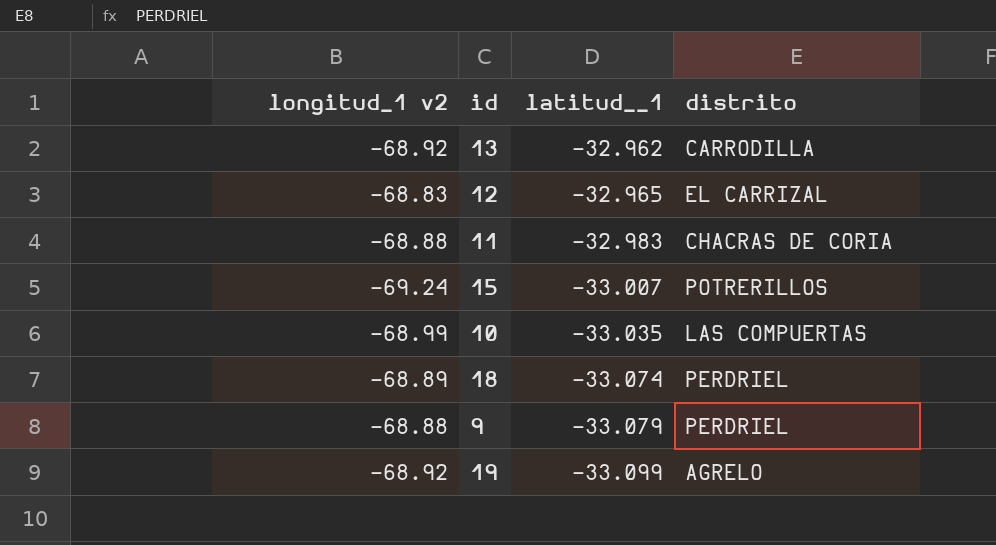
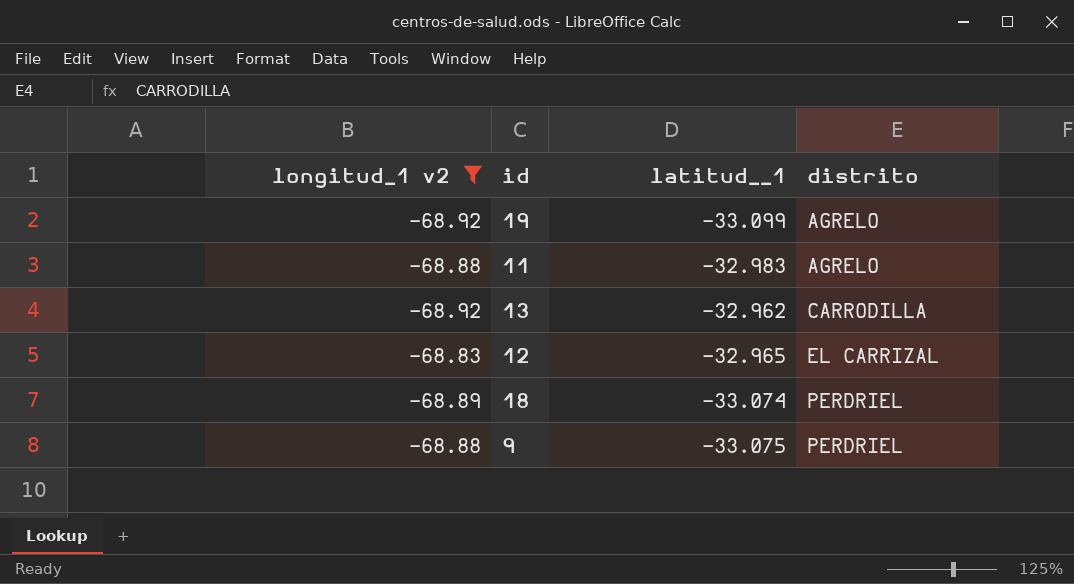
filter: none -> longitud_1 v2 >= -68.92
row order: latitud__1 descending -> distrito ascending
11 | distrito: CHACRAS DE CORIA -> AGRELO
9 | latitud__1: -33.079 -> -33.075

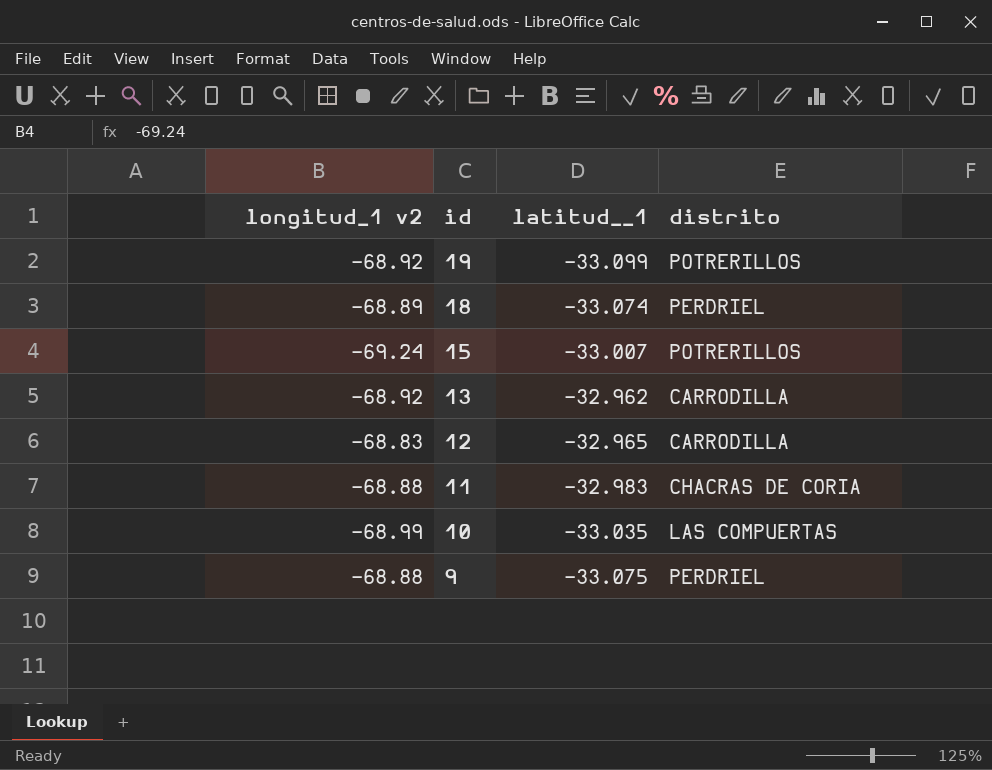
filter: longitud_1 v2 >= -68.92 -> none
row order: distrito ascending -> id descending
19 | distrito: AGRELO -> POTRERILLOS
12 | distrito: EL CARRIZAL -> CARRODILLA
11 | distrito: AGRELO -> CHACRAS DE CORIA

